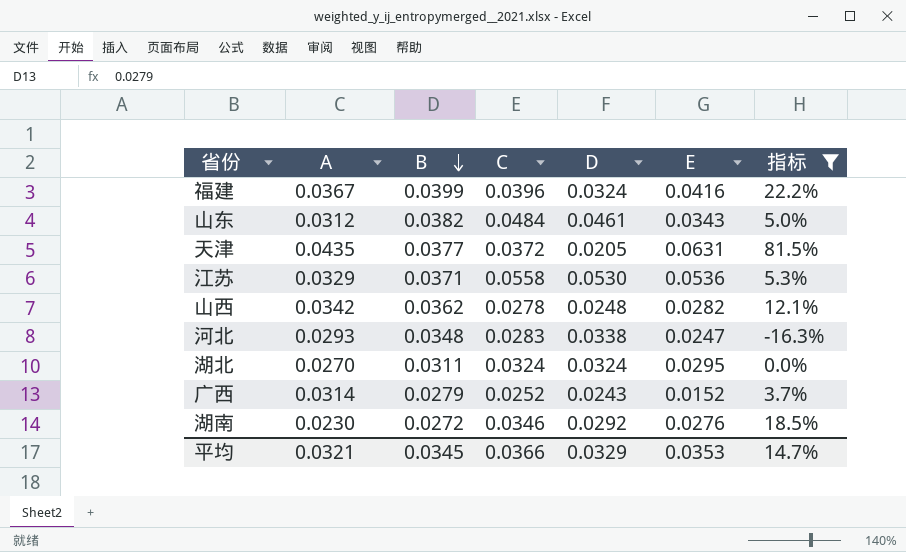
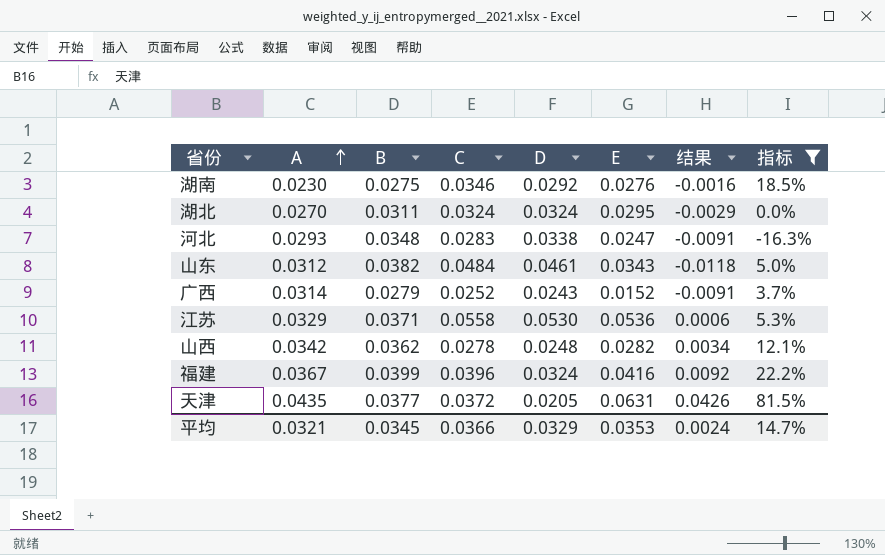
row order: B descending -> A ascending
column 结果 | formula: none -> [E] - [D]
湖南 | B: 0.0272 -> 0.0275

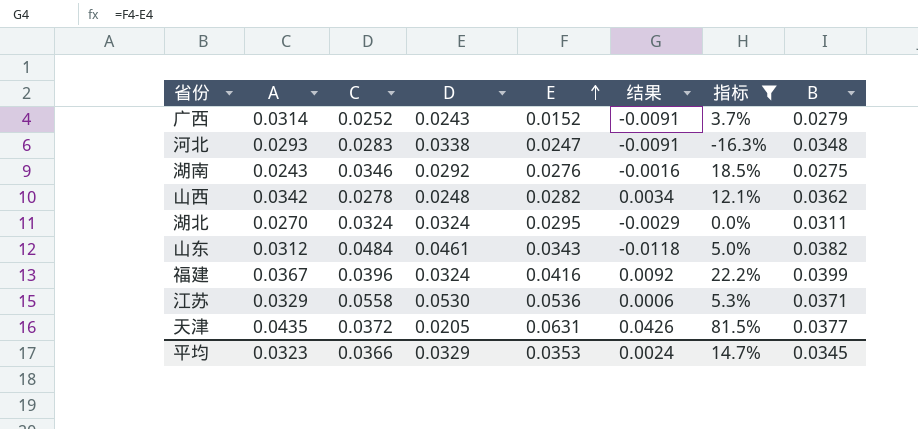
row order: A ascending -> E ascending
column B | position: 3 -> 8
湖南 | A: 0.0230 -> 0.0243
平均 | A: 0.0321 -> 0.0323

